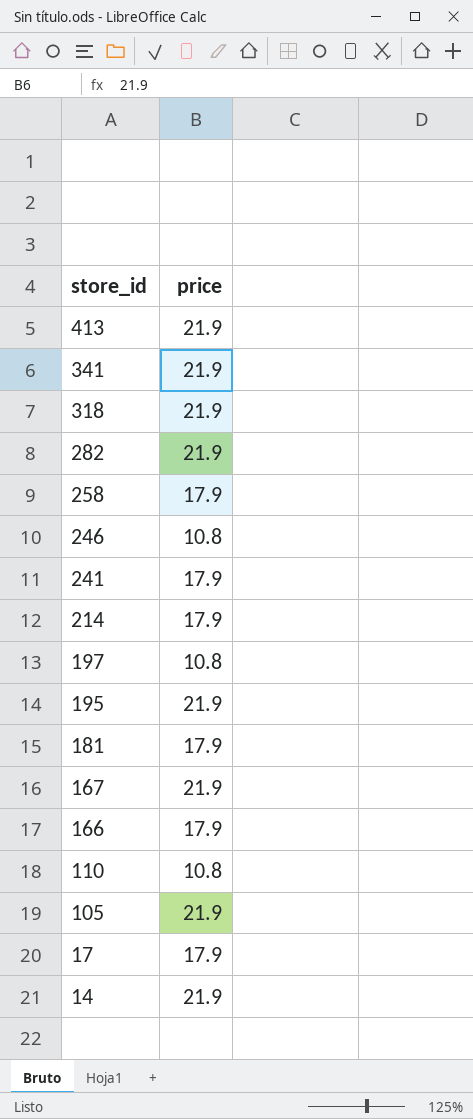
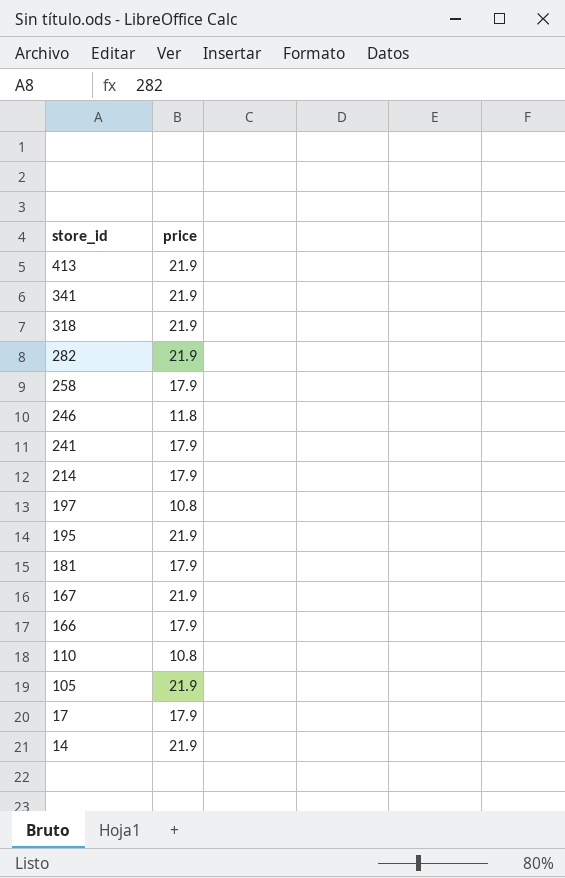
246 | price: 10.8 -> 11.8

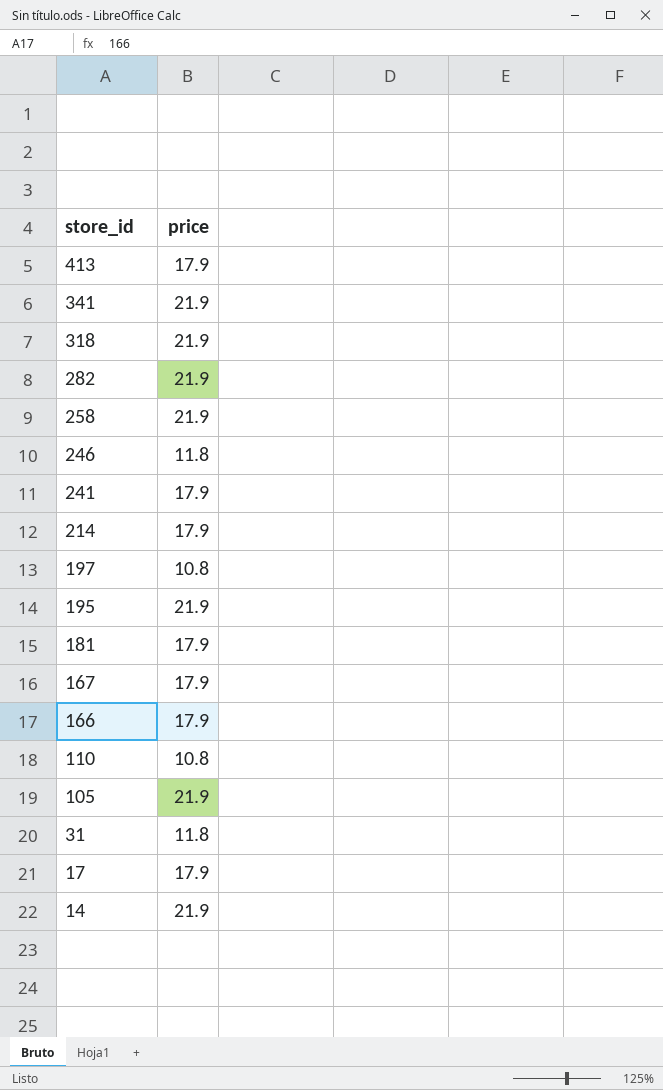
413 | price: 21.9 -> 17.9
258 | price: 17.9 -> 21.9
167 | price: 21.9 -> 17.9
row 31: none -> 11.8

